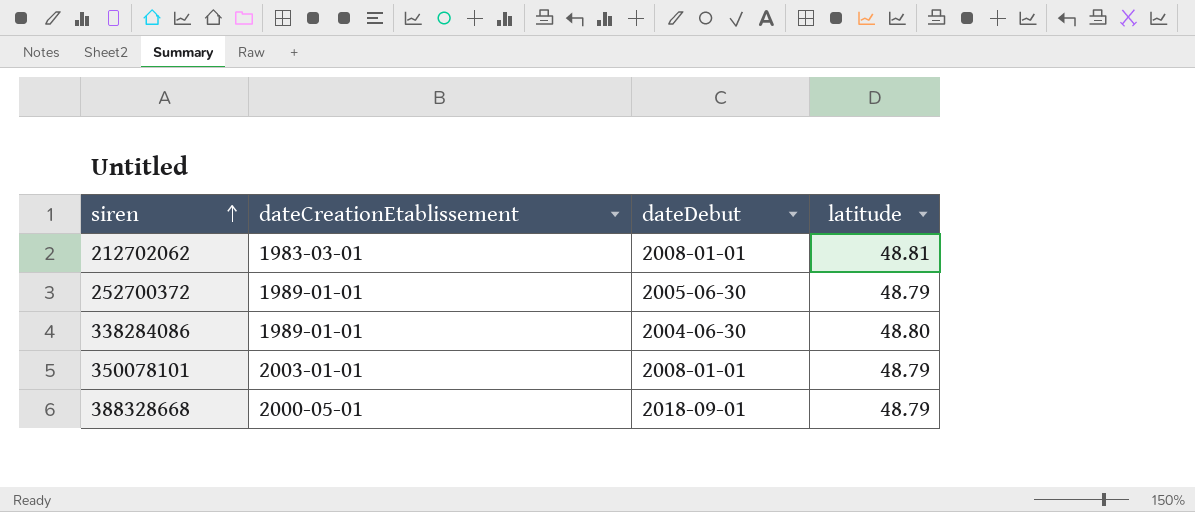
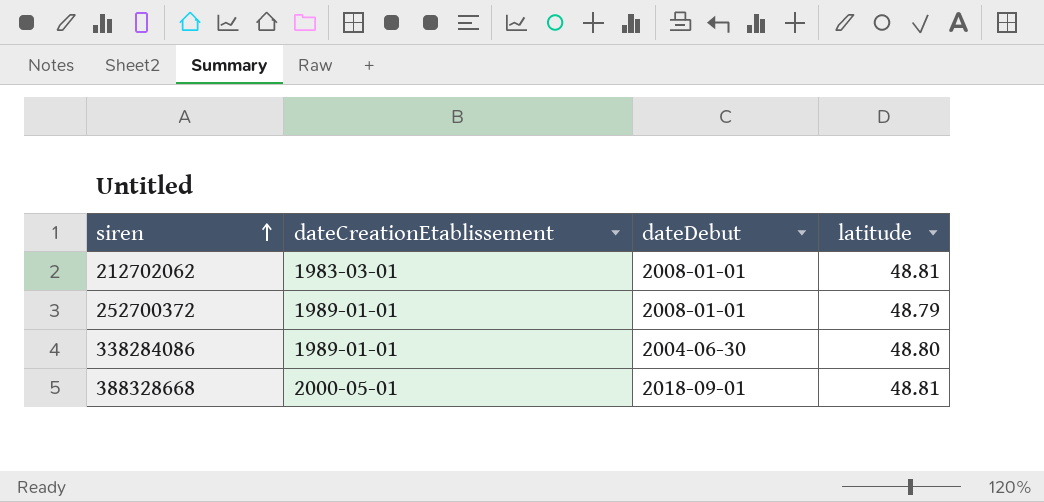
row 350078101: 2003-01-01 | 2008-01-01 | 48.79 -> none
252700372 | dateDebut: 2005-06-30 -> 2008-01-01
388328668 | latitude: 48.79 -> 48.81

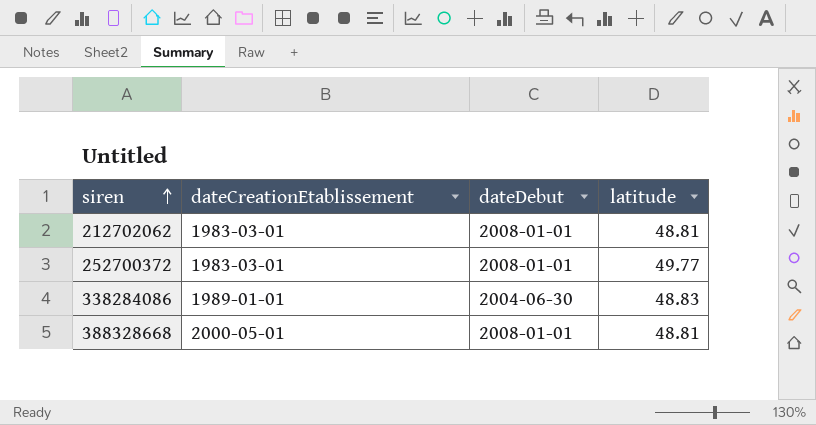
252700372 | dateCreationEtablissement: 1989-01-01 -> 1983-03-01
252700372 | latitude: 48.79 -> 49.77
338284086 | latitude: 48.80 -> 48.83
388328668 | dateDebut: 2018-09-01 -> 2008-01-01

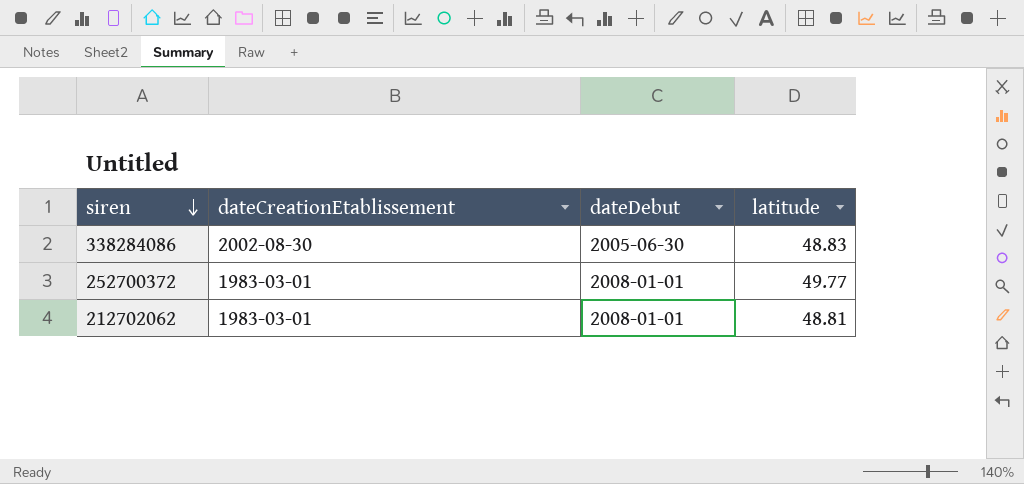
row order: siren ascending -> siren descending
row 388328668: 2000-05-01 | 2008-01-01 | 48.81 -> none
338284086 | dateCreationEtablissement: 1989-01-01 -> 2002-08-30
338284086 | dateDebut: 2004-06-30 -> 2005-06-30

